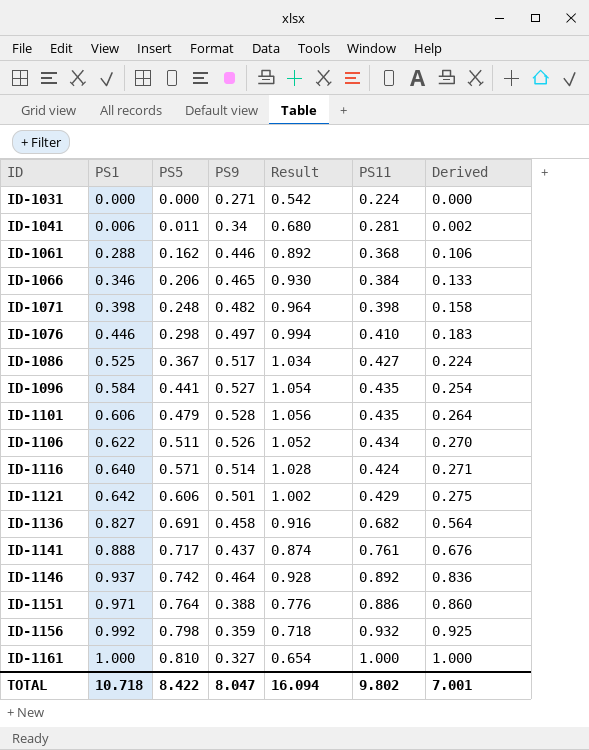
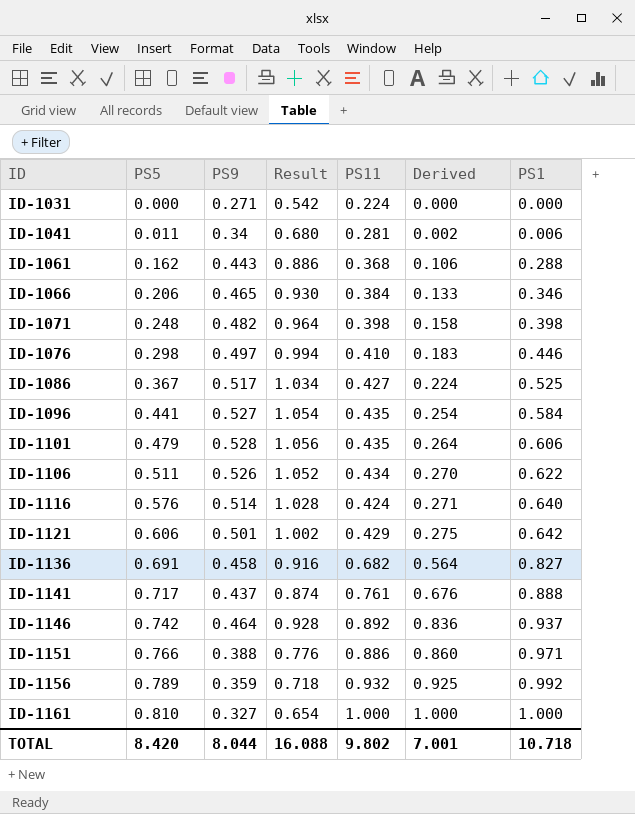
column PS1 | position: 2 -> 7
ID-1061 | PS9: 0.446 -> 0.443
ID-1061 | Result: 0.892 -> 0.886
ID-1116 | PS5: 0.571 -> 0.576
ID-1151 | PS5: 0.764 -> 0.766
ID-1156 | PS5: 0.798 -> 0.789
TOTAL | PS5: 8.422 -> 8.420
TOTAL | PS9: 8.047 -> 8.044
TOTAL | Result: 16.094 -> 16.088

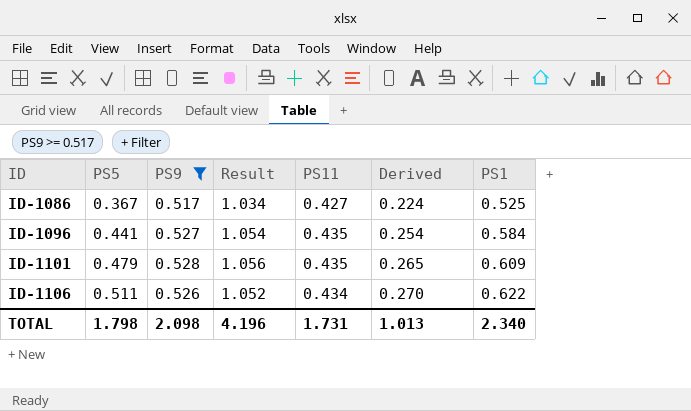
filter: none -> PS9 >= 0.517
ID-1101 | Derived: 0.264 -> 0.265
ID-1101 | PS1: 0.606 -> 0.609
TOTAL | PS5: 8.420 -> 1.798
TOTAL | PS9: 8.044 -> 2.098
TOTAL | Result: 16.088 -> 4.196
TOTAL | PS11: 9.802 -> 1.731
TOTAL | Derived: 7.001 -> 1.013
TOTAL | PS1: 10.718 -> 2.340

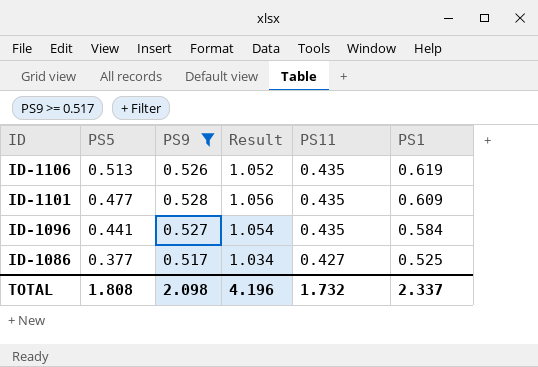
row order: ID ascending -> ID descending
column Derived | formula: [PS11] * [PS1] -> none
ID-1106 | PS5: 0.511 -> 0.513
ID-1106 | PS11: 0.434 -> 0.435
ID-1106 | PS1: 0.622 -> 0.619
ID-1101 | PS5: 0.479 -> 0.477
ID-1086 | PS5: 0.367 -> 0.377
TOTAL | PS5: 1.798 -> 1.808
TOTAL | PS11: 1.731 -> 1.732
TOTAL | PS1: 2.340 -> 2.337

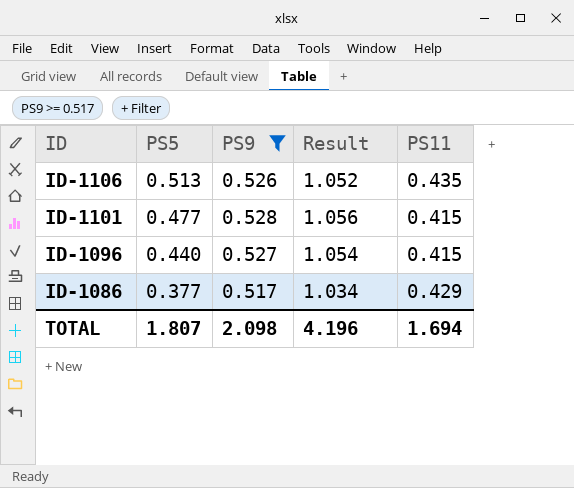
column PS1 | position: 6 -> none
ID-1101 | PS11: 0.435 -> 0.415
ID-1096 | PS5: 0.441 -> 0.440
ID-1096 | PS11: 0.435 -> 0.415
ID-1086 | PS11: 0.427 -> 0.429
TOTAL | PS5: 1.808 -> 1.807
TOTAL | PS11: 1.732 -> 1.694

